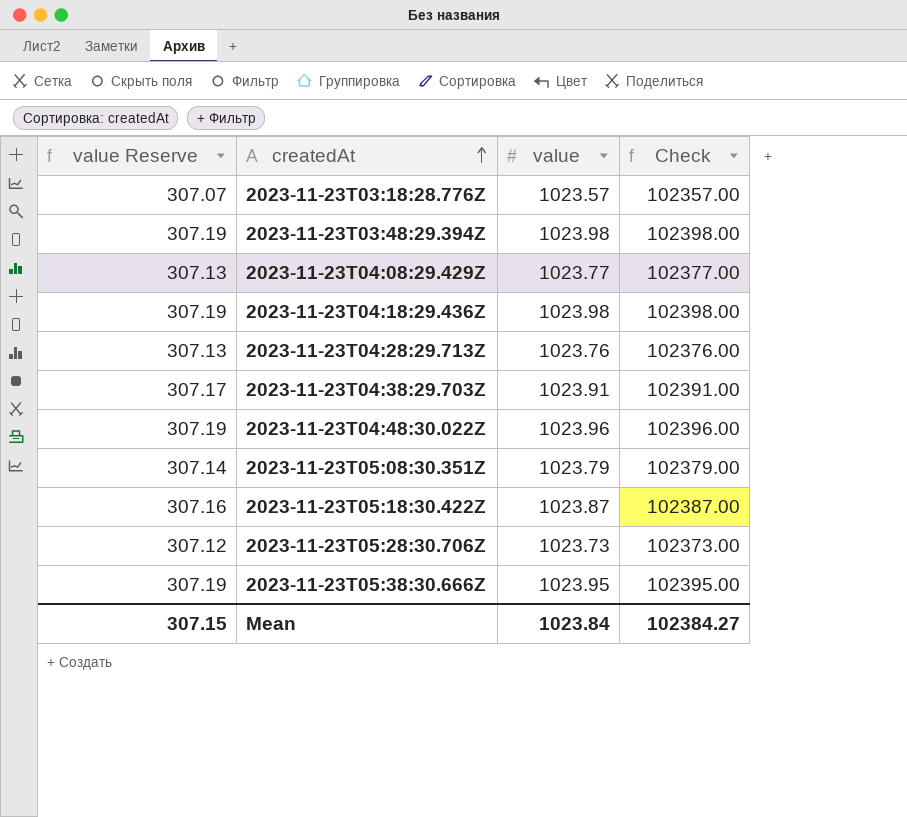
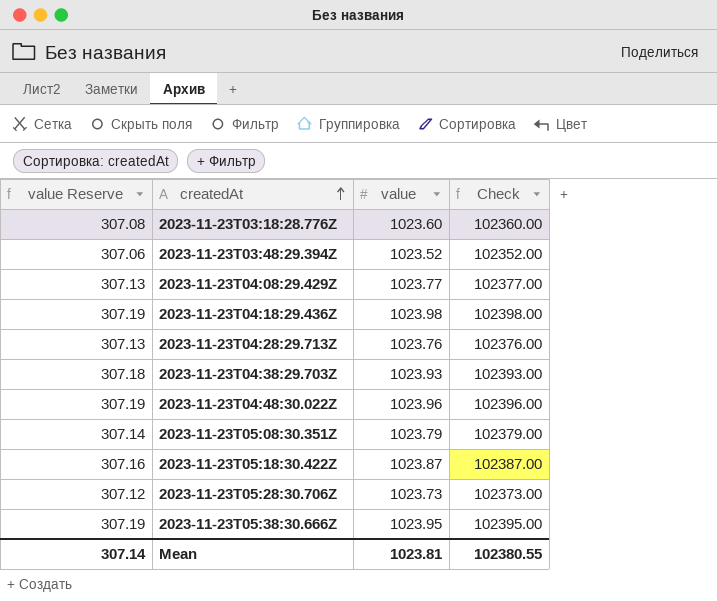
2023-11-23T03:18:28.776Z | value Reserve: 307.07 -> 307.08
2023-11-23T03:18:28.776Z | value: 1023.57 -> 1023.60
2023-11-23T03:18:28.776Z | Check: 102357.00 -> 102360.00
2023-11-23T03:48:29.394Z | value Reserve: 307.19 -> 307.06
2023-11-23T03:48:29.394Z | value: 1023.98 -> 1023.52
2023-11-23T03:48:29.394Z | Check: 102398.00 -> 102352.00
2023-11-23T04:38:29.703Z | value Reserve: 307.17 -> 307.18
2023-11-23T04:38:29.703Z | value: 1023.91 -> 1023.93
2023-11-23T04:38:29.703Z | Check: 102391.00 -> 102393.00
Mean | value Reserve: 307.15 -> 307.14
Mean | value: 1023.84 -> 1023.81
Mean | Check: 102384.27 -> 102380.55

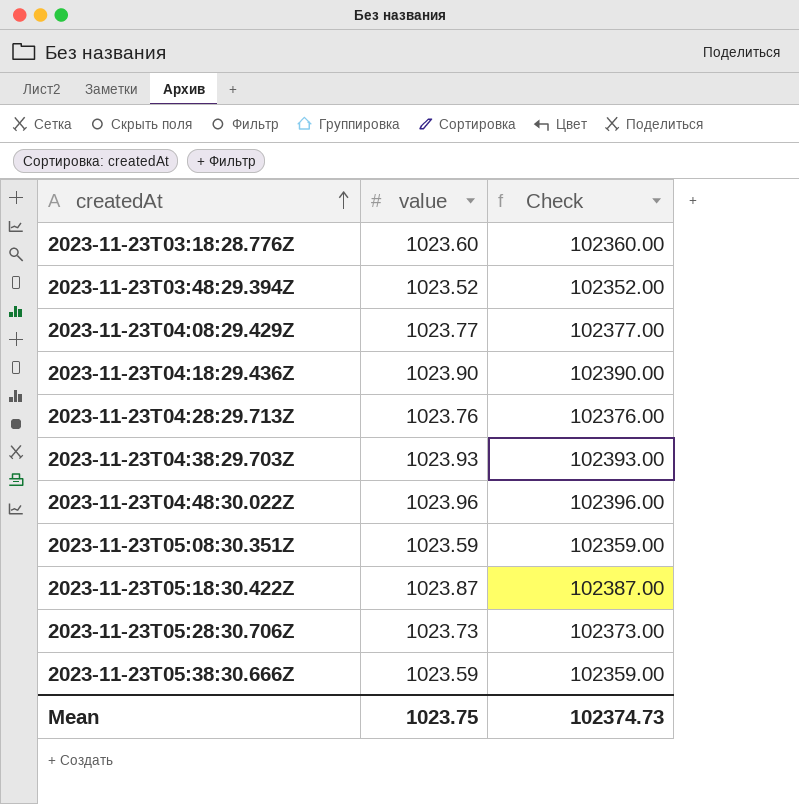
column value Reserve | formula: [value] * 0.3 -> none
2023-11-23T04:18:29.436Z | value: 1023.98 -> 1023.90
2023-11-23T04:18:29.436Z | Check: 102398.00 -> 102390.00
2023-11-23T05:08:30.351Z | value: 1023.79 -> 1023.59
2023-11-23T05:08:30.351Z | Check: 102379.00 -> 102359.00
2023-11-23T05:38:30.666Z | value: 1023.95 -> 1023.59
2023-11-23T05:38:30.666Z | Check: 102395.00 -> 102359.00
Mean | value: 1023.81 -> 1023.75
Mean | Check: 102380.55 -> 102374.73

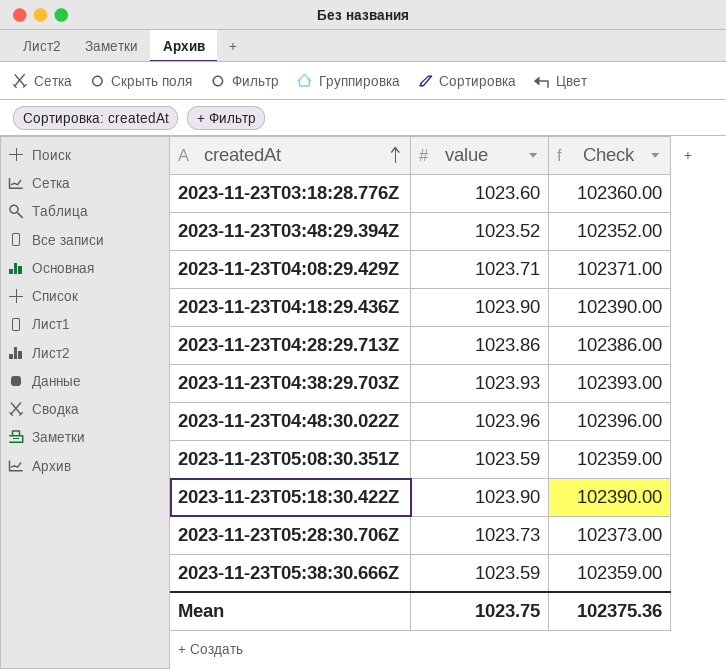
2023-11-23T04:08:29.429Z | value: 1023.77 -> 1023.71
2023-11-23T04:08:29.429Z | Check: 102377.00 -> 102371.00
2023-11-23T04:28:29.713Z | value: 1023.76 -> 1023.86
2023-11-23T04:28:29.713Z | Check: 102376.00 -> 102386.00
2023-11-23T05:18:30.422Z | value: 1023.87 -> 1023.90
2023-11-23T05:18:30.422Z | Check: 102387.00 -> 102390.00
Mean | Check: 102374.73 -> 102375.36

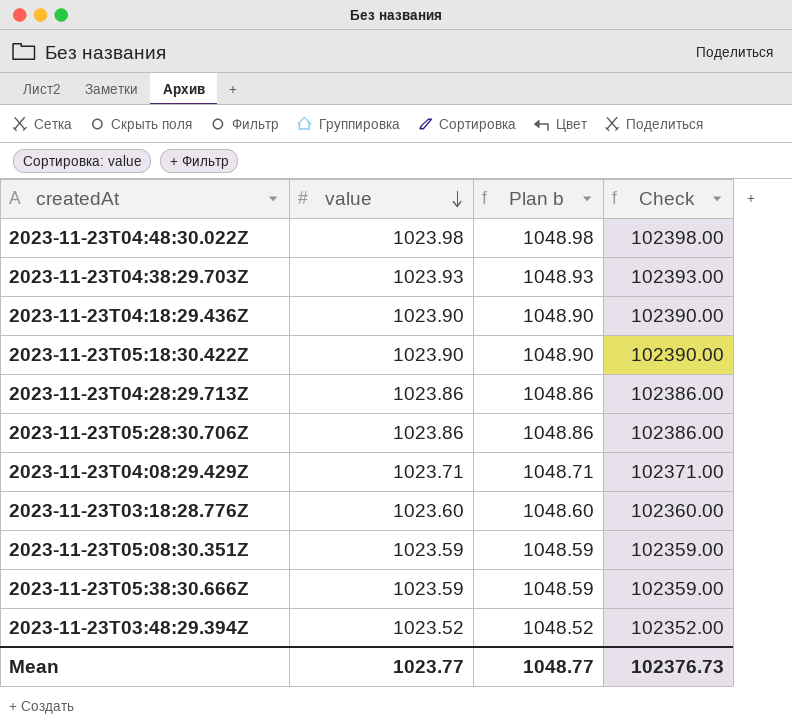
row order: createdAt ascending -> value descending
column Plan b | formula: none -> [value] + 25
2023-11-23T04:48:30.022Z | value: 1023.96 -> 1023.98
2023-11-23T04:48:30.022Z | Check: 102396.00 -> 102398.00
2023-11-23T05:28:30.706Z | value: 1023.73 -> 1023.86
2023-11-23T05:28:30.706Z | Check: 102373.00 -> 102386.00
Mean | value: 1023.75 -> 1023.77
Mean | Check: 102375.36 -> 102376.73

